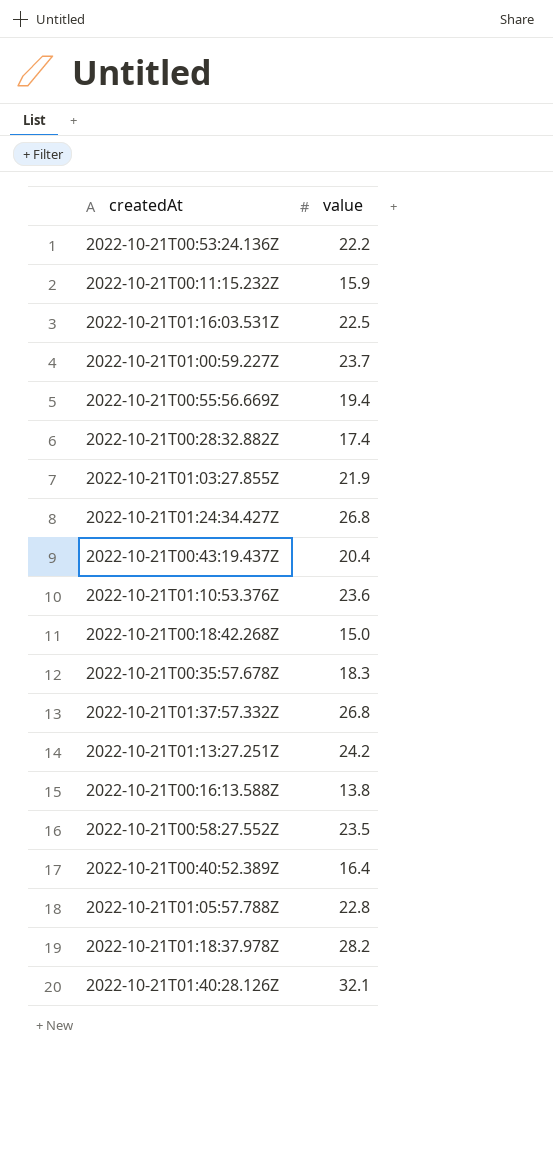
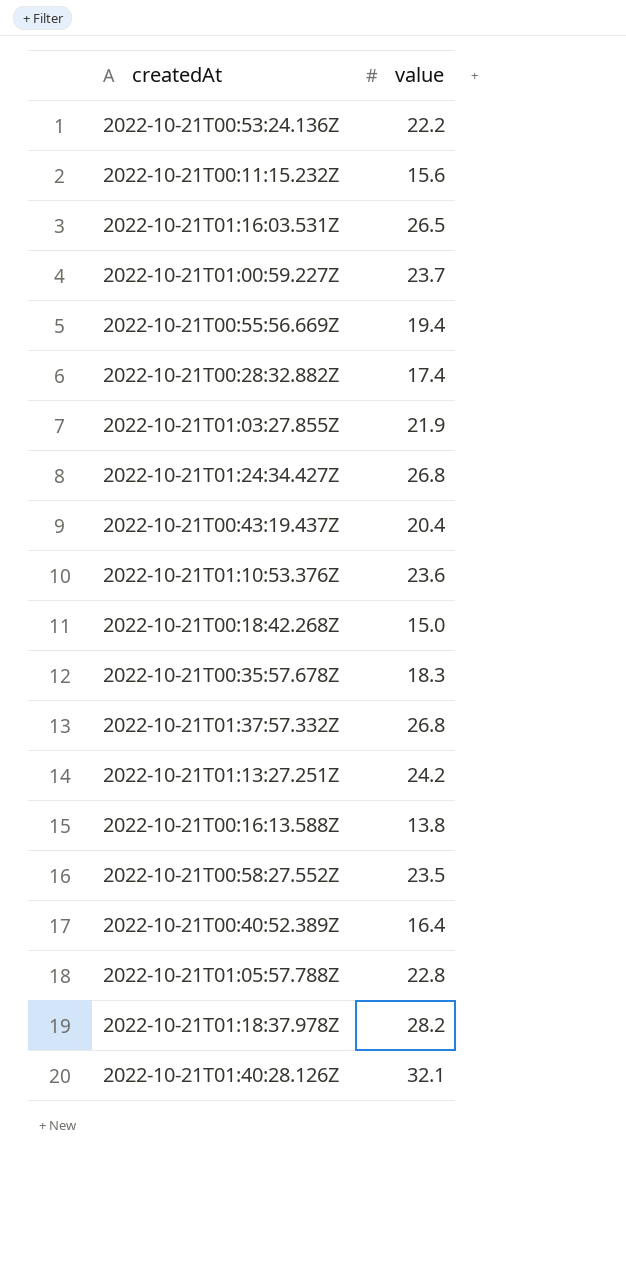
2022-10-21T00:11:15.232Z | value: 15.9 -> 15.6
2022-10-21T01:16:03.531Z | value: 22.5 -> 26.5

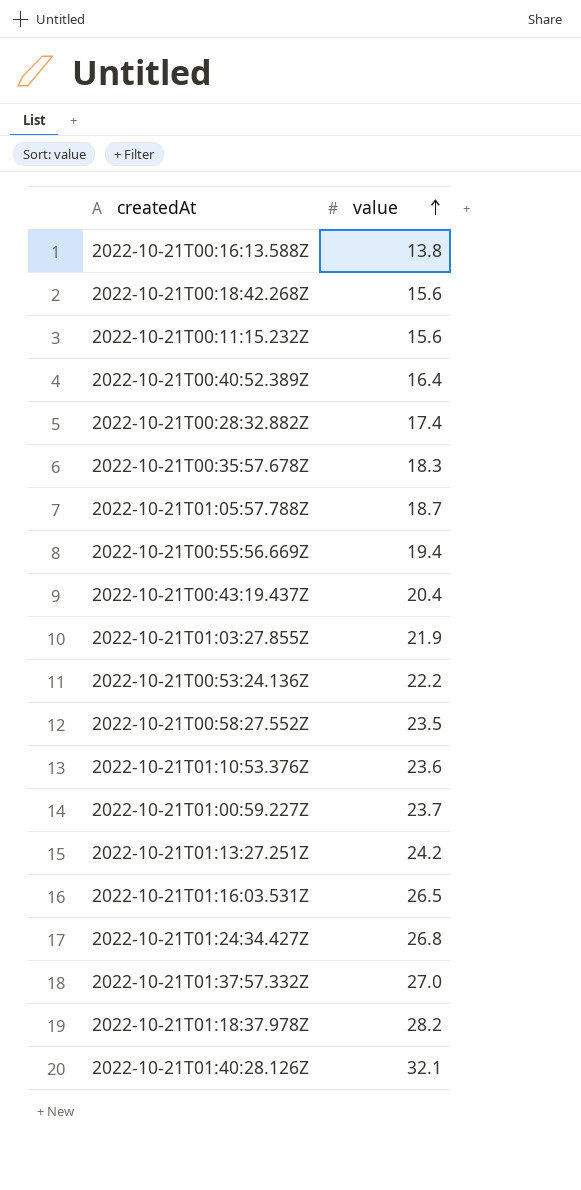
row order: none -> value ascending
2022-10-21T00:18:42.268Z | value: 15.0 -> 15.6
2022-10-21T01:05:57.788Z | value: 22.8 -> 18.7
2022-10-21T01:37:57.332Z | value: 26.8 -> 27.0

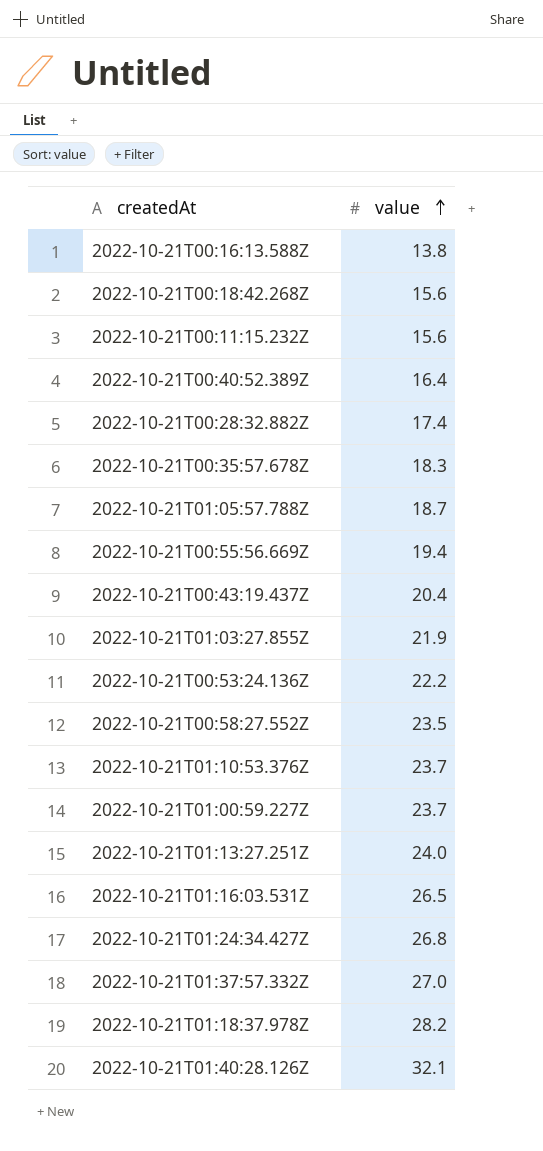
2022-10-21T01:10:53.376Z | value: 23.6 -> 23.7
2022-10-21T01:13:27.251Z | value: 24.2 -> 24.0

